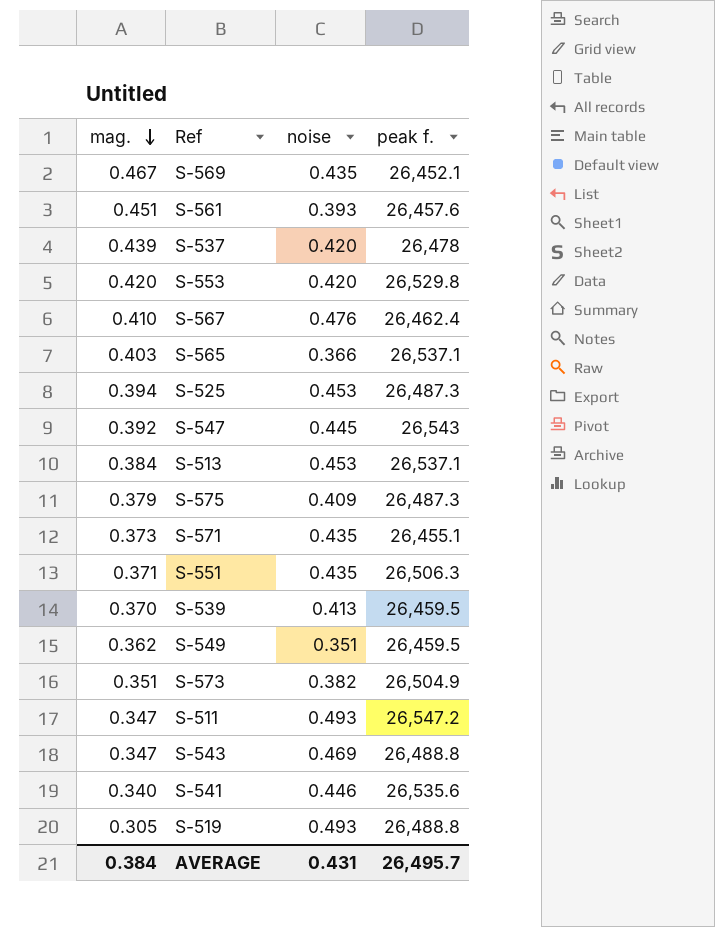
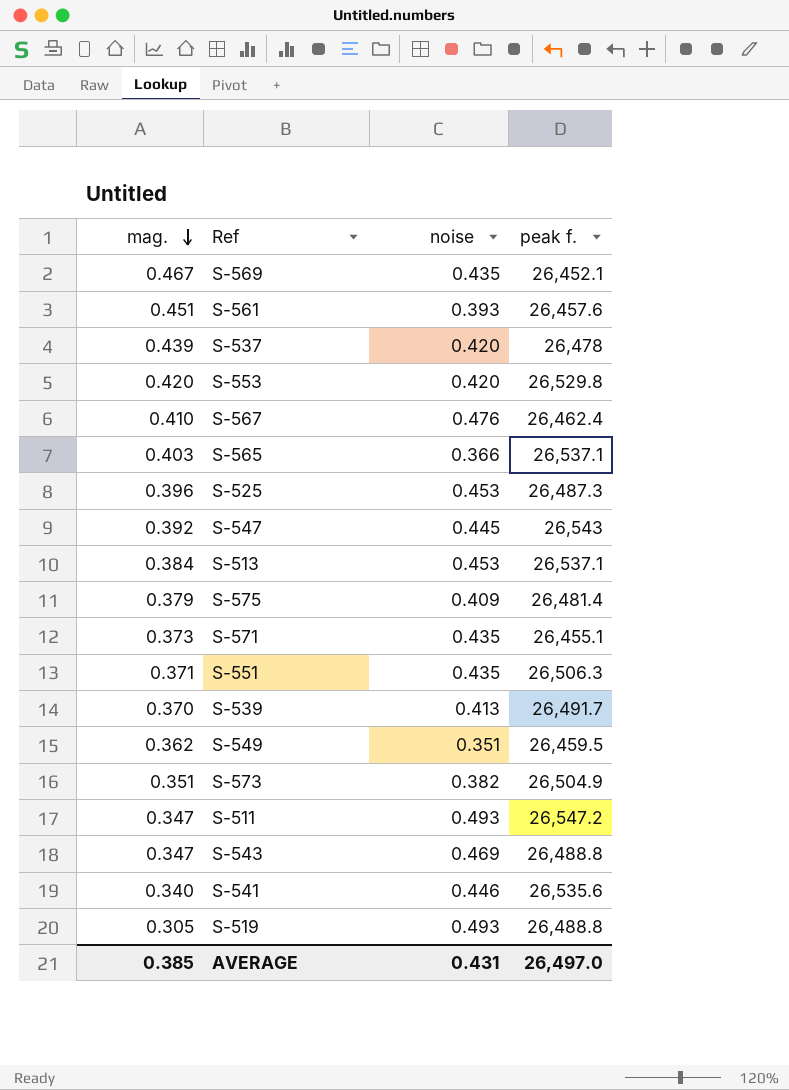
S-525 | mag.: 0.394 -> 0.396
S-575 | peak f.: 26,487.3 -> 26,481.4
S-539 | peak f.: 26,459.5 -> 26,491.7
AVERAGE | mag.: 0.384 -> 0.385
AVERAGE | peak f.: 26,495.7 -> 26,497.0

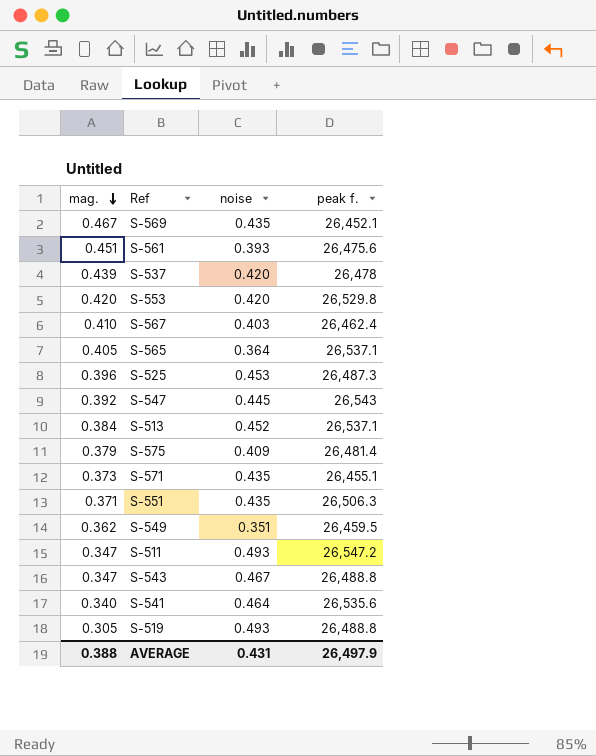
row S-539: 0.370 | 0.413 | 26,491.7 -> none
row S-573: 0.351 | 0.382 | 26,504.9 -> none
S-561 | peak f.: 26,457.6 -> 26,475.6
S-567 | noise: 0.476 -> 0.403
S-565 | mag.: 0.403 -> 0.405
S-565 | noise: 0.366 -> 0.364
S-513 | noise: 0.453 -> 0.452
S-543 | noise: 0.469 -> 0.467
S-541 | noise: 0.446 -> 0.464
AVERAGE | mag.: 0.385 -> 0.388
AVERAGE | peak f.: 26,497.0 -> 26,497.9

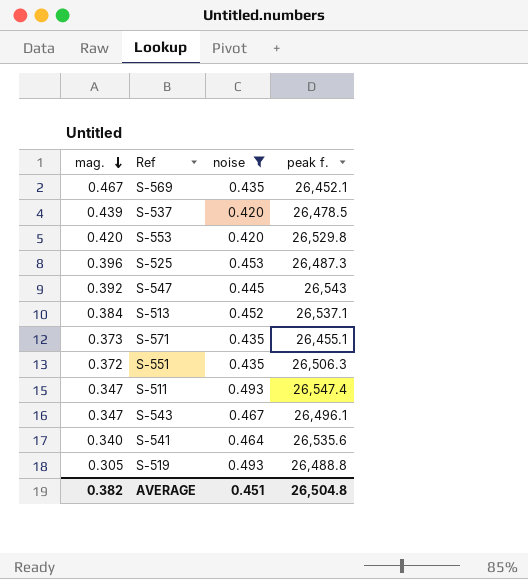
filter: none -> noise >= 0.420
S-537 | peak f.: 26,478 -> 26,478.5
S-551 | mag.: 0.371 -> 0.372
S-511 | peak f.: 26,547.2 -> 26,547.4
S-543 | peak f.: 26,488.8 -> 26,496.1
AVERAGE | mag.: 0.388 -> 0.382
AVERAGE | noise: 0.431 -> 0.451
AVERAGE | peak f.: 26,497.9 -> 26,504.8

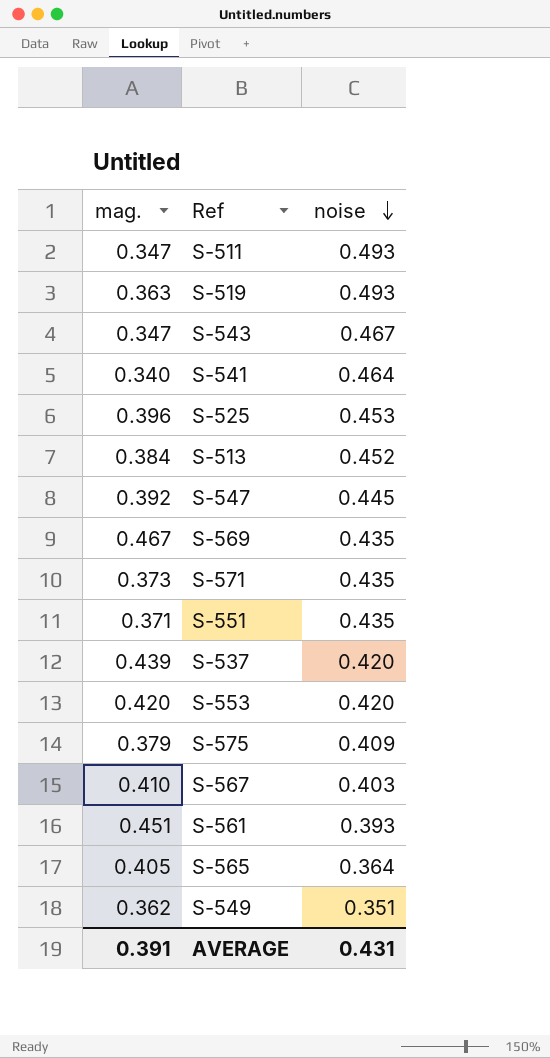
filter: noise >= 0.420 -> none
row order: mag. descending -> noise descending
column peak f. | position: 4 -> none
S-519 | mag.: 0.305 -> 0.363
S-551 | mag.: 0.372 -> 0.371
AVERAGE | mag.: 0.382 -> 0.391
AVERAGE | noise: 0.451 -> 0.431

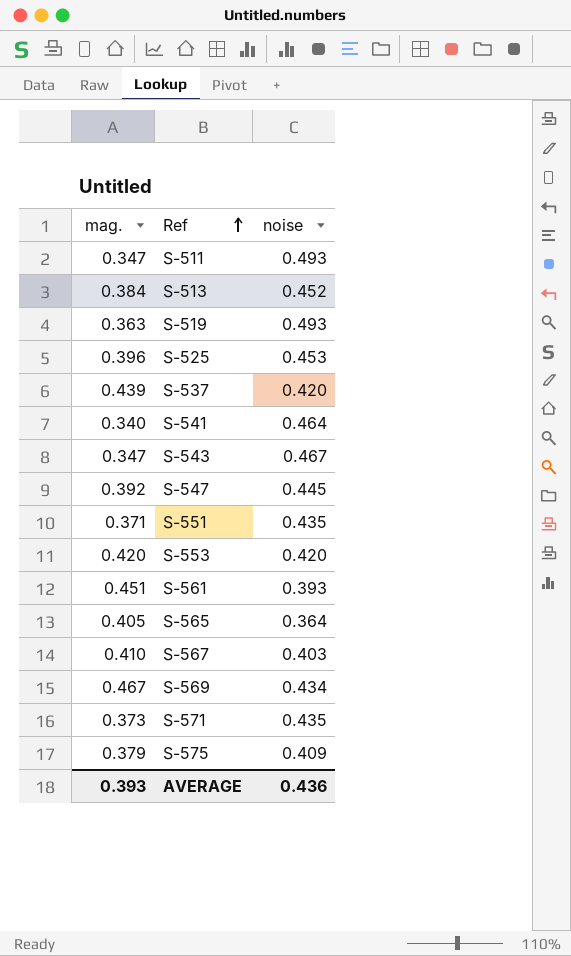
row order: noise descending -> Ref ascending
row S-549: 0.362 | 0.351 -> none
S-569 | noise: 0.435 -> 0.434
AVERAGE | mag.: 0.391 -> 0.393
AVERAGE | noise: 0.431 -> 0.436

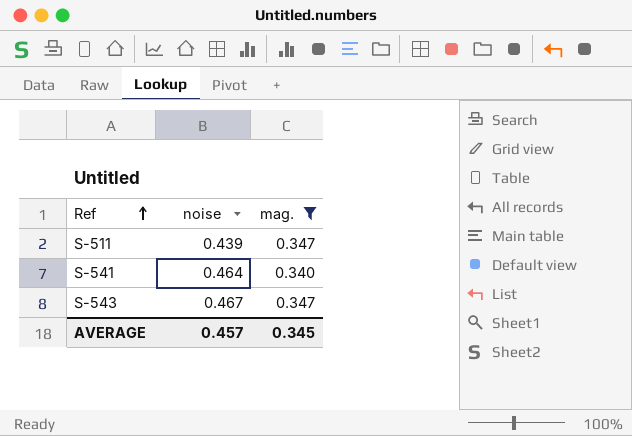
filter: none -> mag. <= 0.347
column mag. | position: 1 -> 3
S-511 | noise: 0.493 -> 0.439
AVERAGE | noise: 0.436 -> 0.457
AVERAGE | mag.: 0.393 -> 0.345

